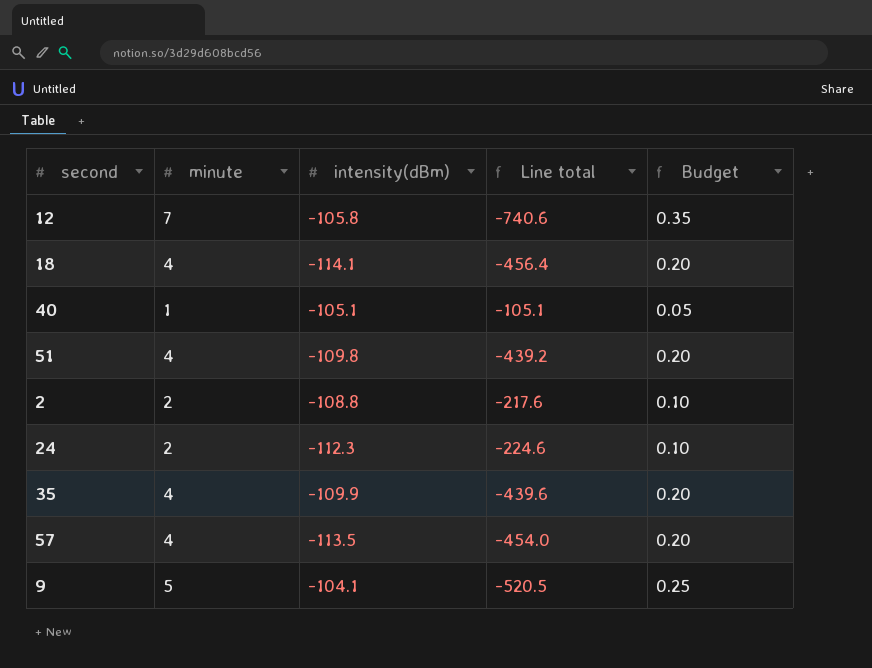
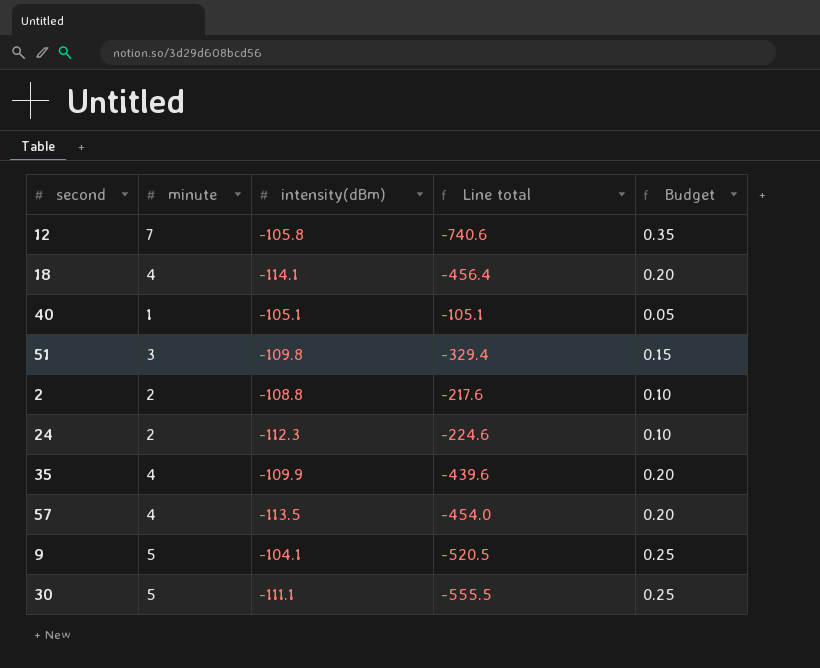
51 | minute: 4 -> 3
51 | Line total: -439.2 -> -329.4
51 | Budget: 0.20 -> 0.15
row 30: none -> 5 | -111.1 | -555.5 | 0.25

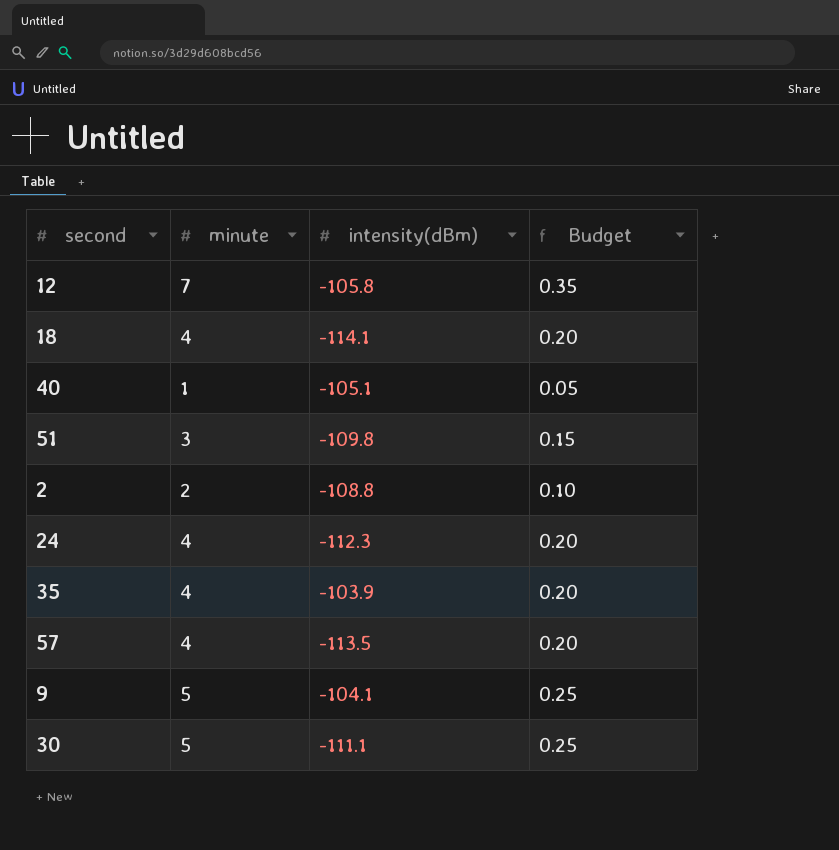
column Line total | formula: [minute] * [intensity(dBm)] -> none
24 | minute: 2 -> 4
24 | Budget: 0.10 -> 0.20
35 | intensity(dBm): -109.9 -> -103.9

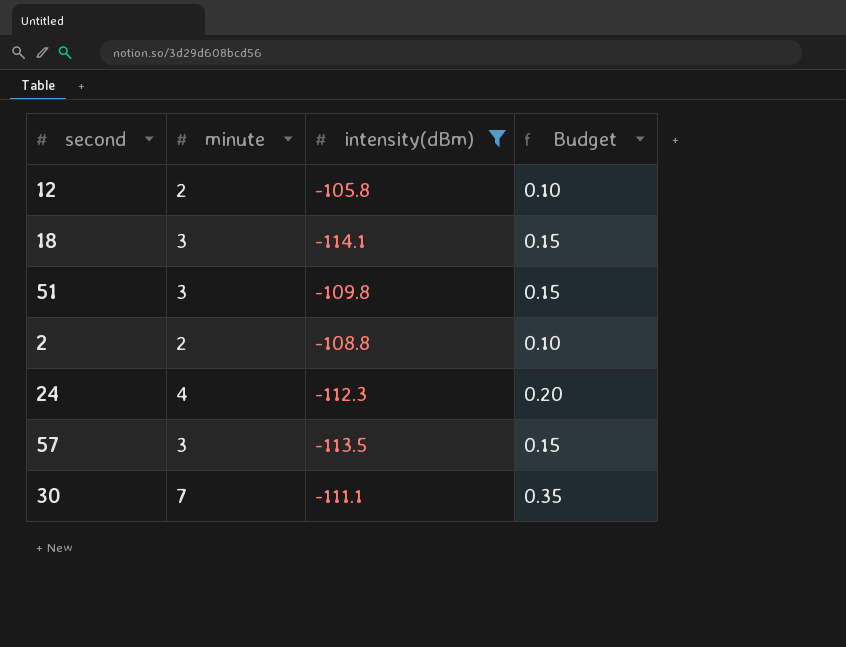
filter: none -> intensity(dBm) <= -105.8
12 | minute: 7 -> 2
12 | Budget: 0.35 -> 0.10
18 | minute: 4 -> 3
18 | Budget: 0.20 -> 0.15
57 | minute: 4 -> 3
57 | Budget: 0.20 -> 0.15
30 | minute: 5 -> 7
30 | Budget: 0.25 -> 0.35

